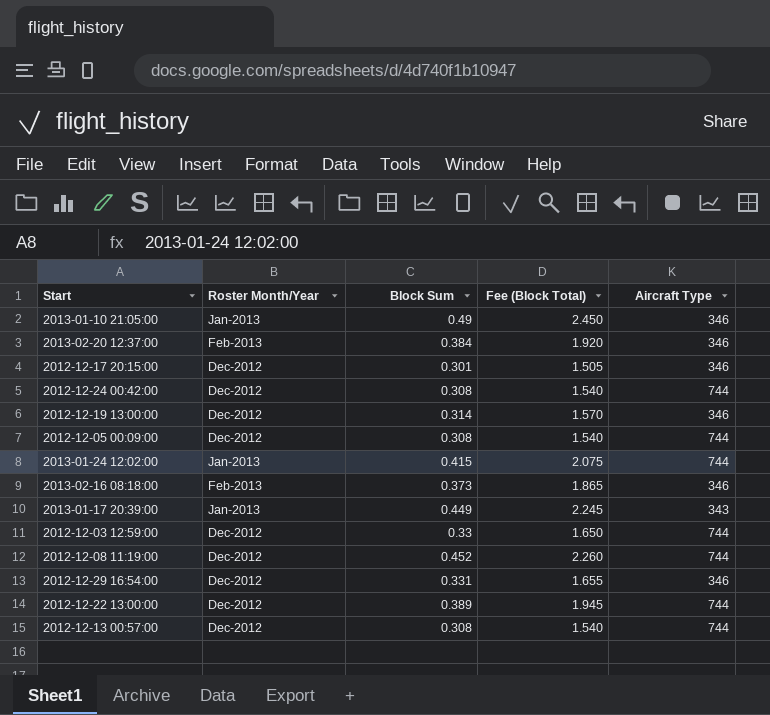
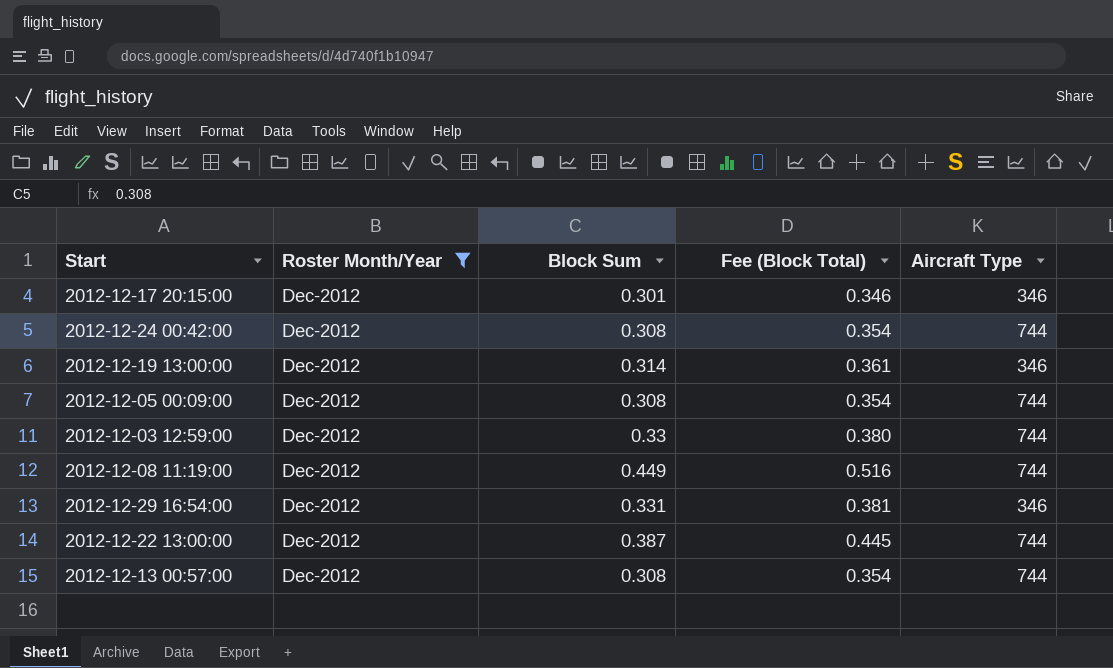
filter: none -> Roster Month/Year = Dec-2012
column Fee (Block Total) | formula: [Block Sum] * 5 -> [Block Sum] * 1.15
2012-12-08 11:19:00 | Block Sum: 0.452 -> 0.449
2012-12-22 13:00:00 | Block Sum: 0.389 -> 0.387

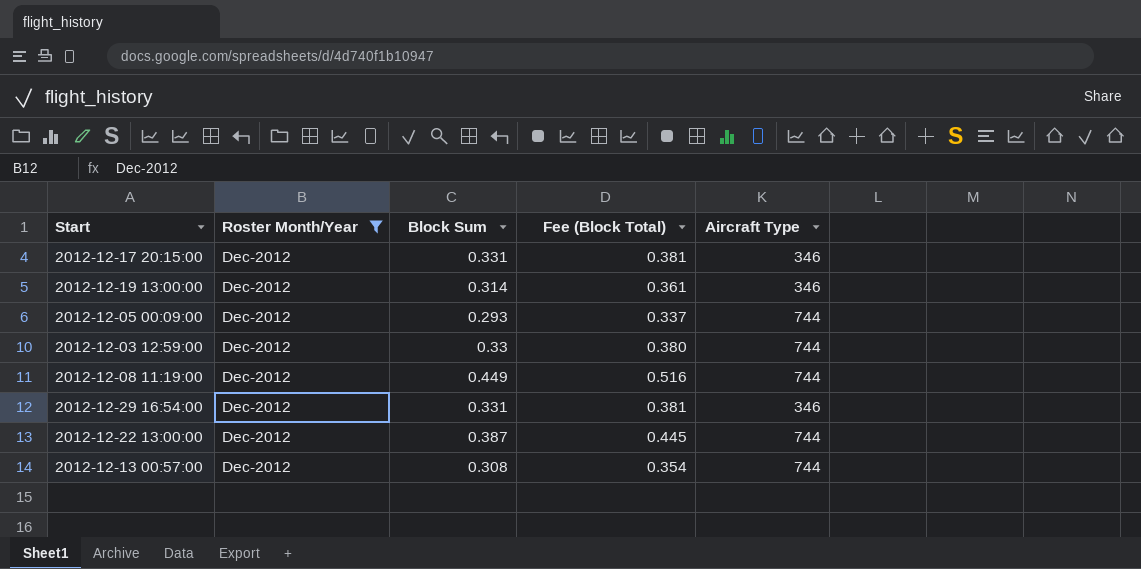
row 2012-12-24 00:42:00: Dec-2012 | 0.308 | 0.354 | 744 -> none
2012-12-17 20:15:00 | Block Sum: 0.301 -> 0.331
2012-12-17 20:15:00 | Fee (Block Total): 0.346 -> 0.381
2012-12-05 00:09:00 | Block Sum: 0.308 -> 0.293
2012-12-05 00:09:00 | Fee (Block Total): 0.354 -> 0.337

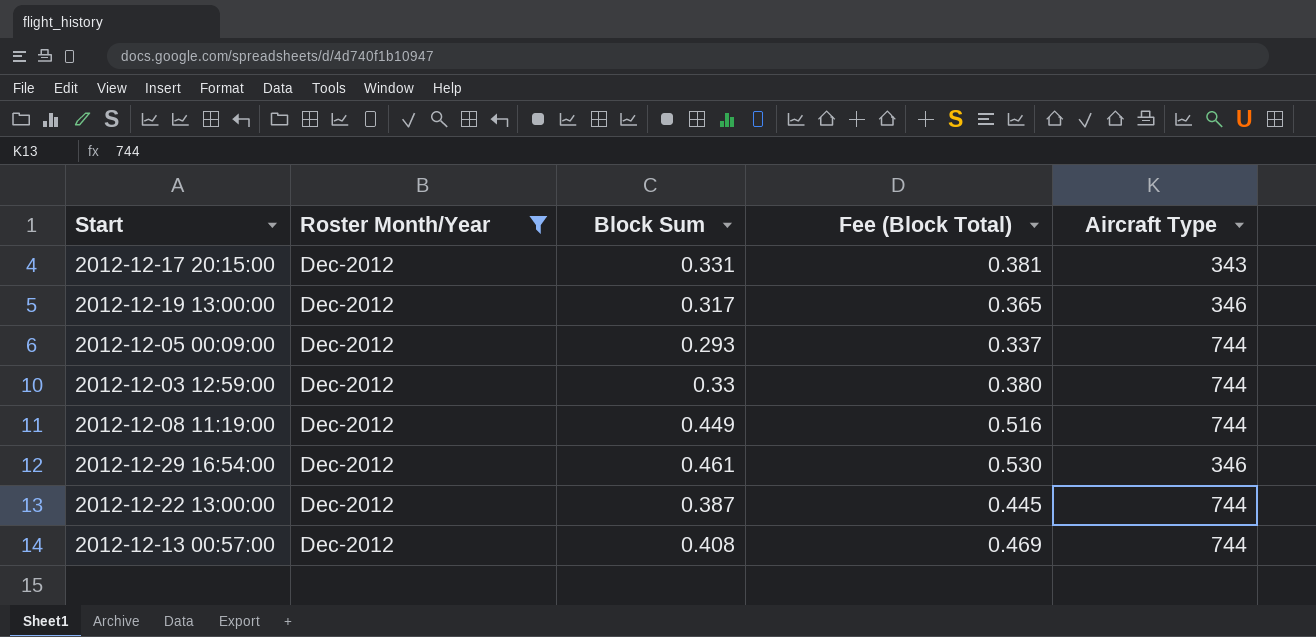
2012-12-17 20:15:00 | Aircraft Type: 346 -> 343
2012-12-19 13:00:00 | Block Sum: 0.314 -> 0.317
2012-12-19 13:00:00 | Fee (Block Total): 0.361 -> 0.365
2012-12-29 16:54:00 | Block Sum: 0.331 -> 0.461
2012-12-29 16:54:00 | Fee (Block Total): 0.381 -> 0.530
2012-12-13 00:57:00 | Block Sum: 0.308 -> 0.408
2012-12-13 00:57:00 | Fee (Block Total): 0.354 -> 0.469

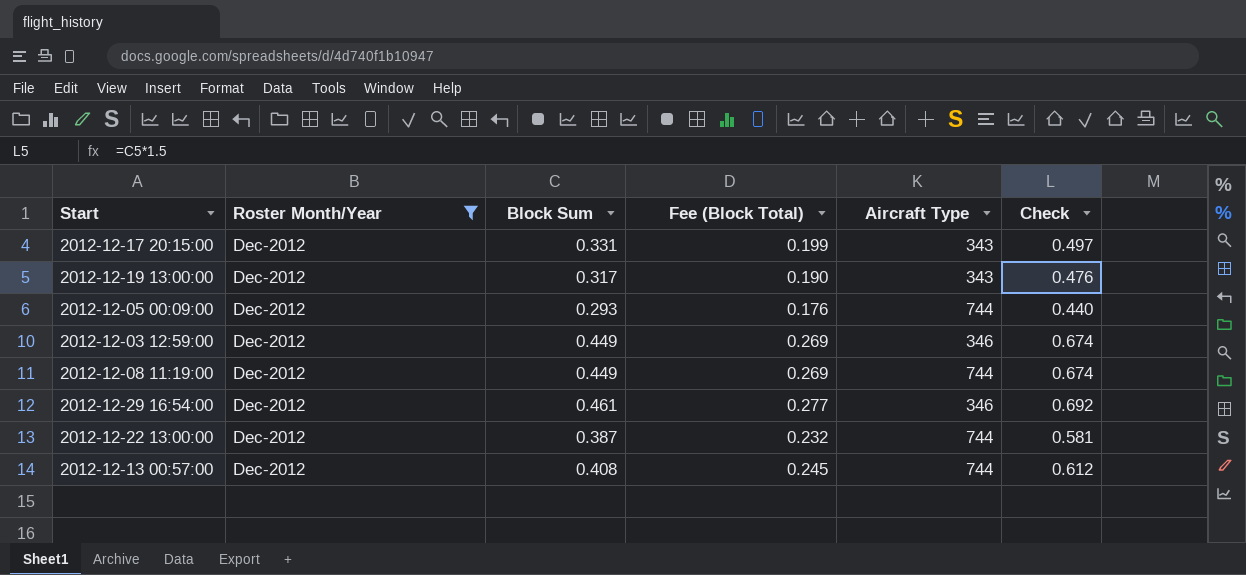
column Fee (Block Total) | formula: [Block Sum] * 1.15 -> [Block Sum] * 0.6
column Check | formula: none -> [Block Sum] * 1.5
2012-12-19 13:00:00 | Aircraft Type: 346 -> 343
2012-12-03 12:59:00 | Block Sum: 0.33 -> 0.449
2012-12-03 12:59:00 | Aircraft Type: 744 -> 346

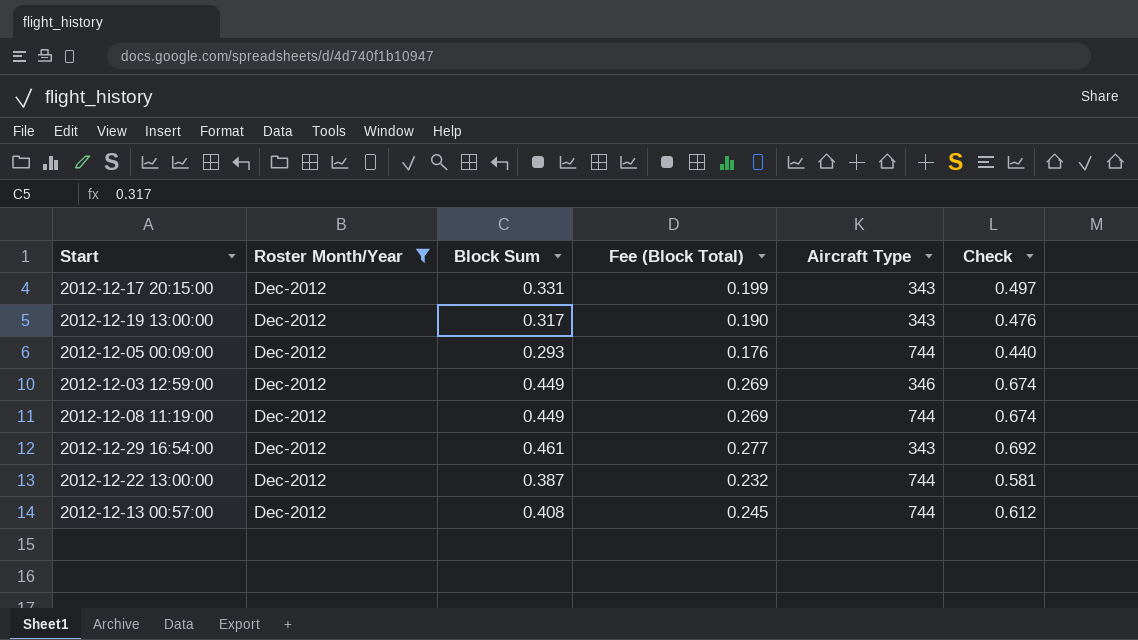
2012-12-29 16:54:00 | Aircraft Type: 346 -> 343

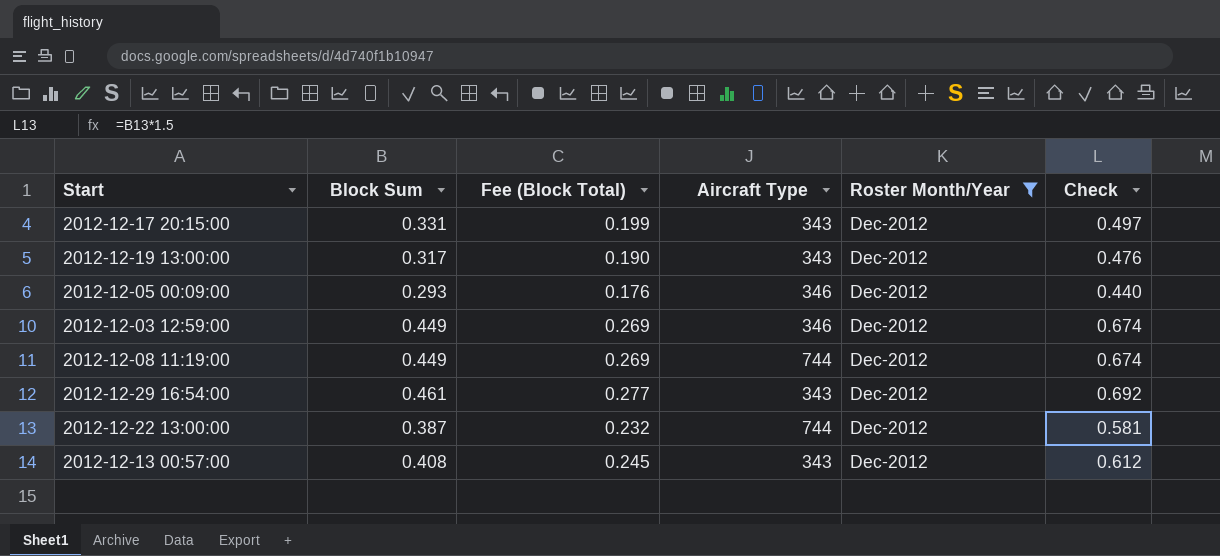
column Roster Month/Year | position: 2 -> 5
2012-12-05 00:09:00 | Aircraft Type: 744 -> 346
2012-12-13 00:57:00 | Aircraft Type: 744 -> 343

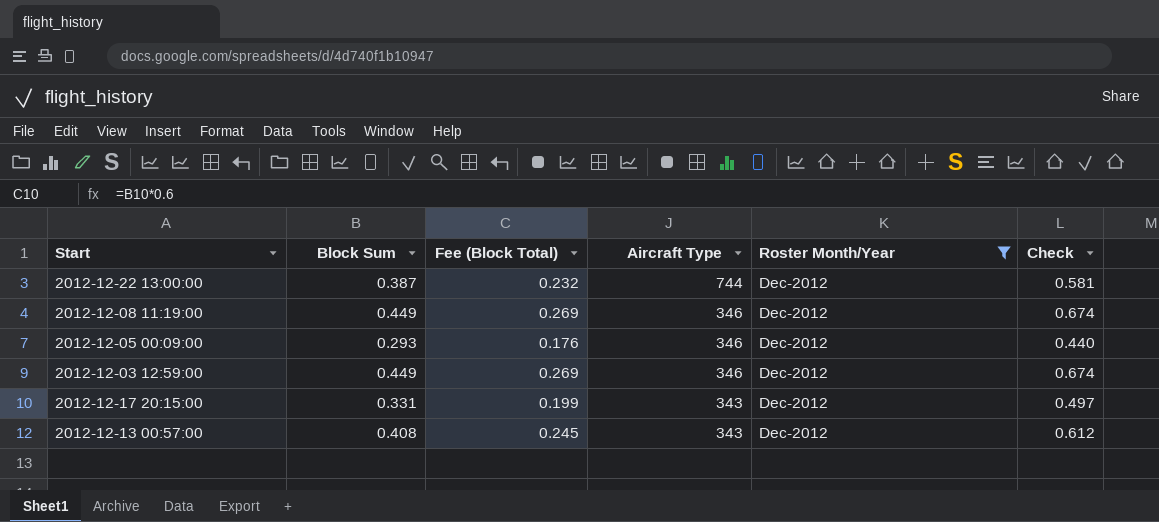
row order: none -> Aircraft Type descending
row 2012-12-19 13:00:00: 0.317 | 0.190 | 343 | Dec-2012 | 0.476 -> none
row 2012-12-29 16:54:00: 0.461 | 0.277 | 343 | Dec-2012 | 0.692 -> none
2012-12-08 11:19:00 | Aircraft Type: 744 -> 346

